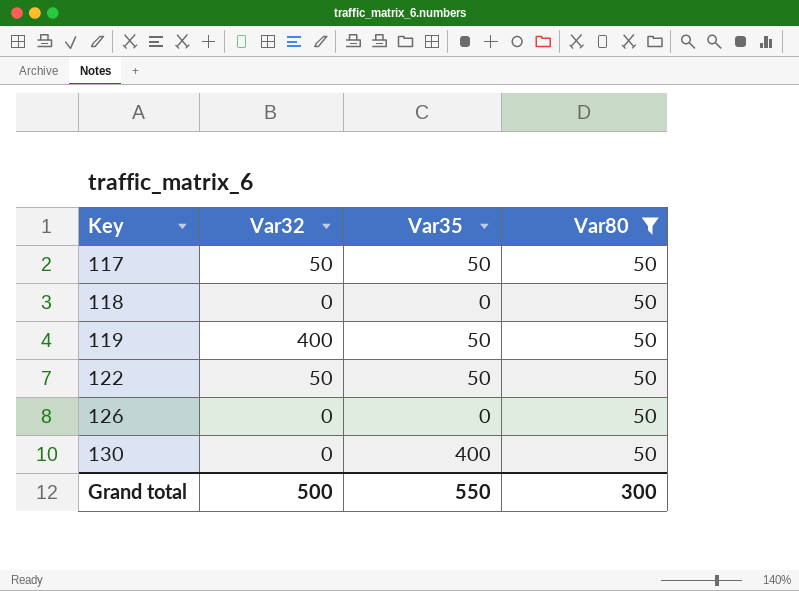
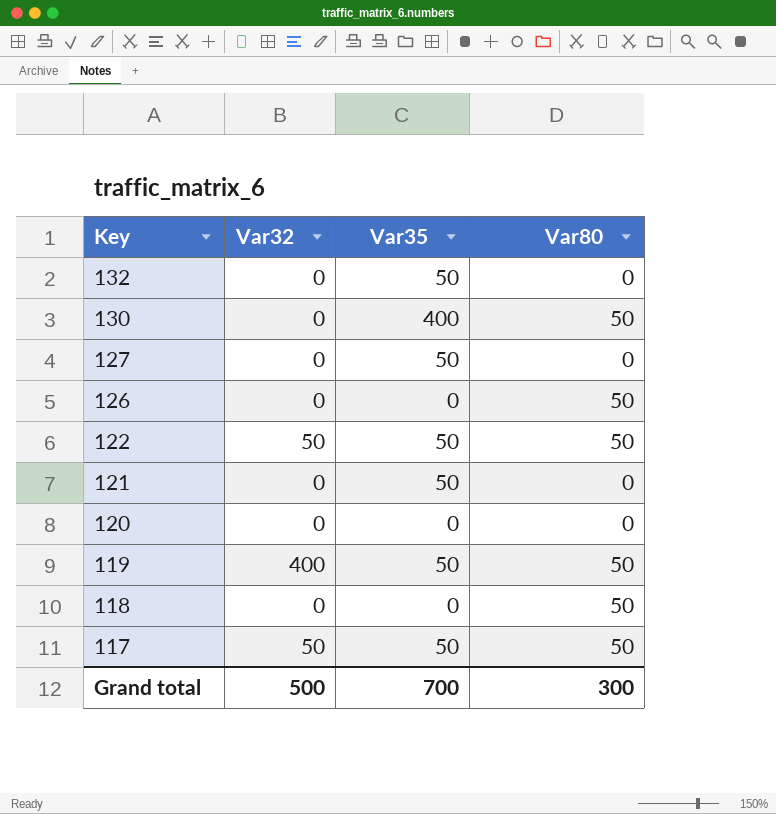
filter: Var80 = 50 -> none
row order: Key ascending -> Key descending
Grand total | Var35: 550 -> 700

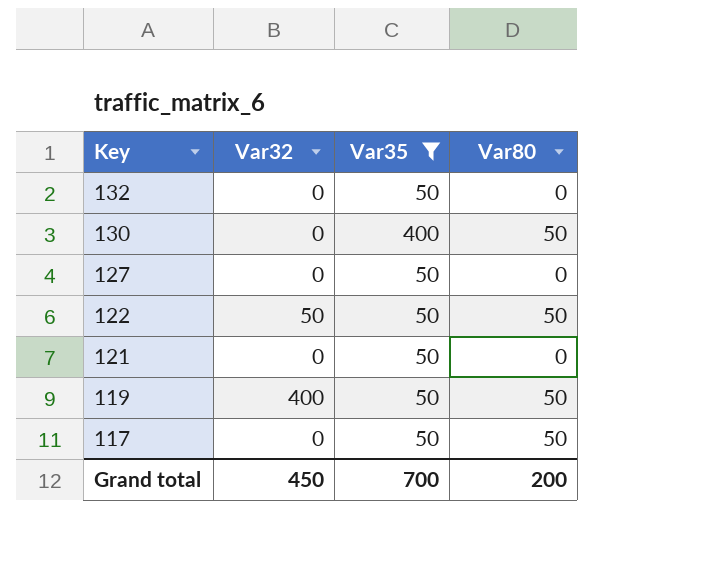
filter: none -> Var35 != 0
117 | Var32: 50 -> 0
Grand total | Var32: 500 -> 450
Grand total | Var80: 300 -> 200

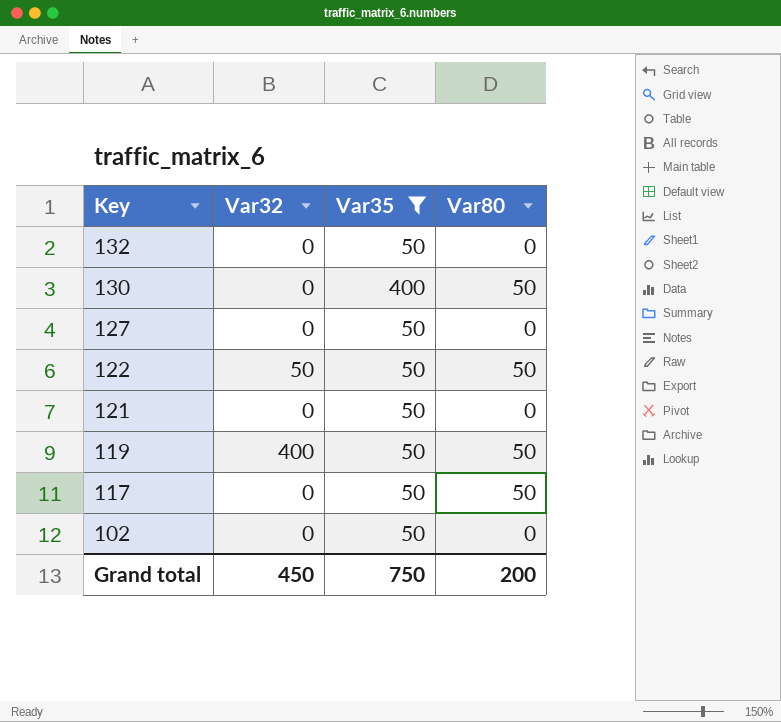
row 102: none -> 0 | 50 | 0
Grand total | Var35: 700 -> 750

